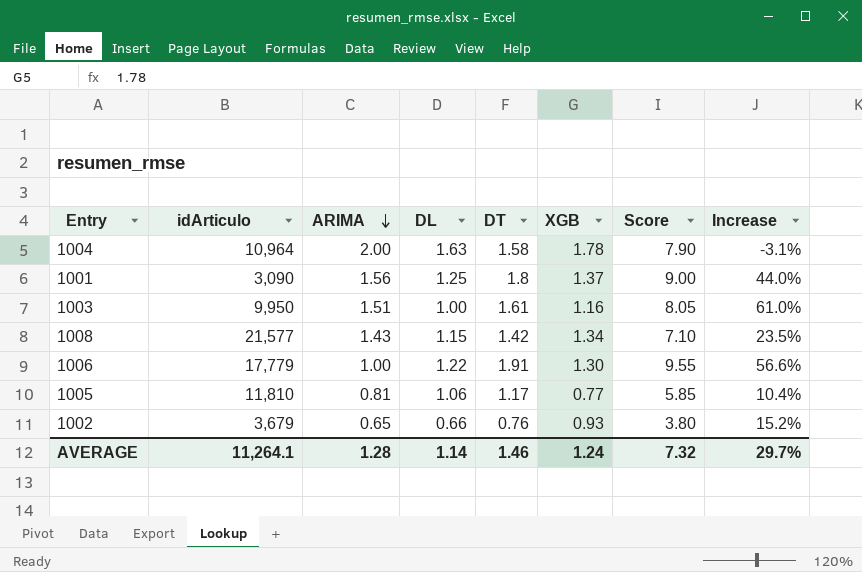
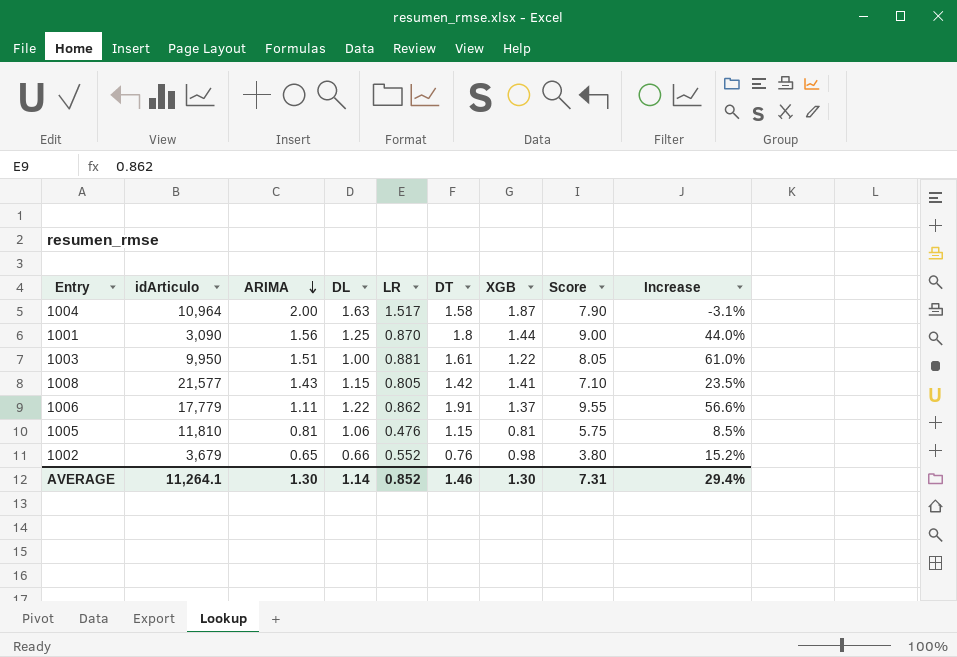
column LR | position: none -> 5
1004 | XGB: 1.78 -> 1.87
1001 | XGB: 1.37 -> 1.44
1003 | XGB: 1.16 -> 1.22
1008 | XGB: 1.34 -> 1.41
1006 | ARIMA: 1.00 -> 1.11
1006 | XGB: 1.30 -> 1.37
1005 | DT: 1.17 -> 1.15
1005 | XGB: 0.77 -> 0.81
1005 | Score: 5.85 -> 5.75
1005 | Increase: 10.4% -> 8.5%
1002 | XGB: 0.93 -> 0.98
AVERAGE | ARIMA: 1.28 -> 1.30
AVERAGE | XGB: 1.24 -> 1.30
AVERAGE | Score: 7.32 -> 7.31
AVERAGE | Increase: 29.7% -> 29.4%

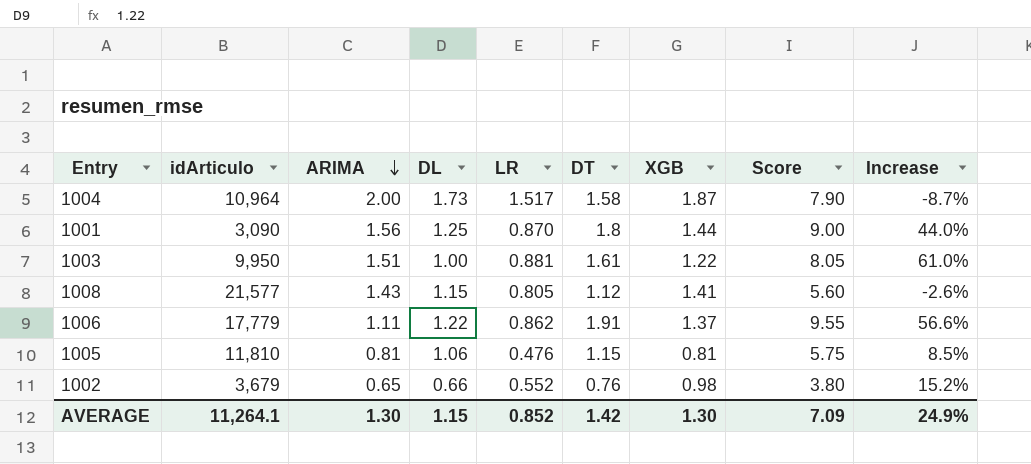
1004 | DL: 1.63 -> 1.73
1004 | Increase: -3.1% -> -8.7%
1008 | DT: 1.42 -> 1.12
1008 | Score: 7.10 -> 5.60
1008 | Increase: 23.5% -> -2.6%
AVERAGE | DL: 1.14 -> 1.15
AVERAGE | DT: 1.46 -> 1.42
AVERAGE | Score: 7.31 -> 7.09
AVERAGE | Increase: 29.4% -> 24.9%

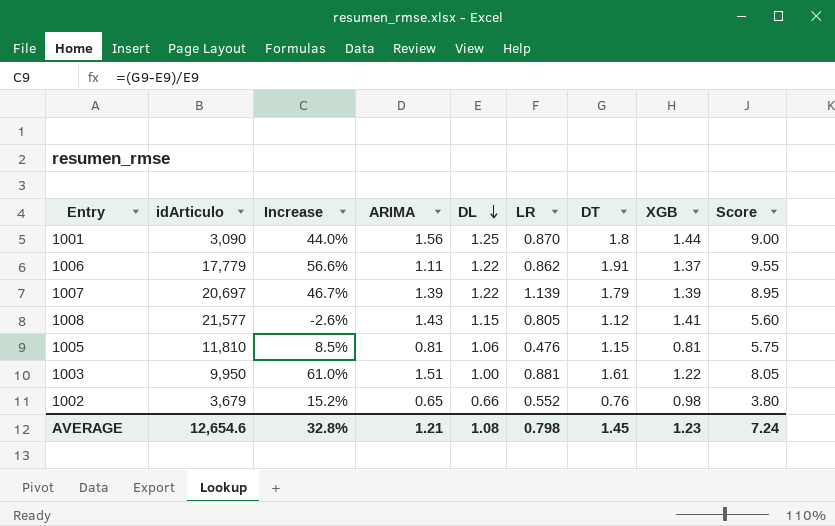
row order: ARIMA descending -> DL descending
column Increase | position: 9 -> 3
row 1004: 10,964 | 2.00 | 1.73 | 1.517 | 1.58 | 1.87 | 7.90 | -8.7% -> none
row 1007: none -> 20,697 | 46.7% | 1.39 | 1.22 | 1.139 | 1.79 | 1.39 | 8.95
AVERAGE | idArticulo: 11,264.1 -> 12,654.6
AVERAGE | Increase: 24.9% -> 32.8%
AVERAGE | ARIMA: 1.30 -> 1.21
AVERAGE | DL: 1.15 -> 1.08
AVERAGE | LR: 0.852 -> 0.798
AVERAGE | DT: 1.42 -> 1.45
AVERAGE | XGB: 1.30 -> 1.23
AVERAGE | Score: 7.09 -> 7.24

